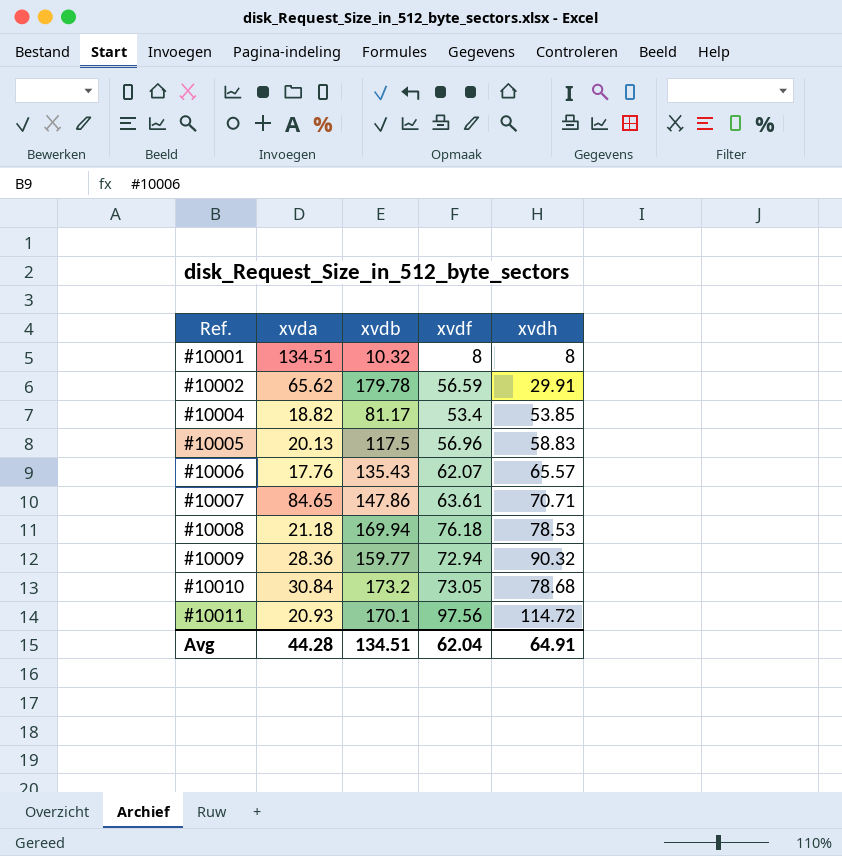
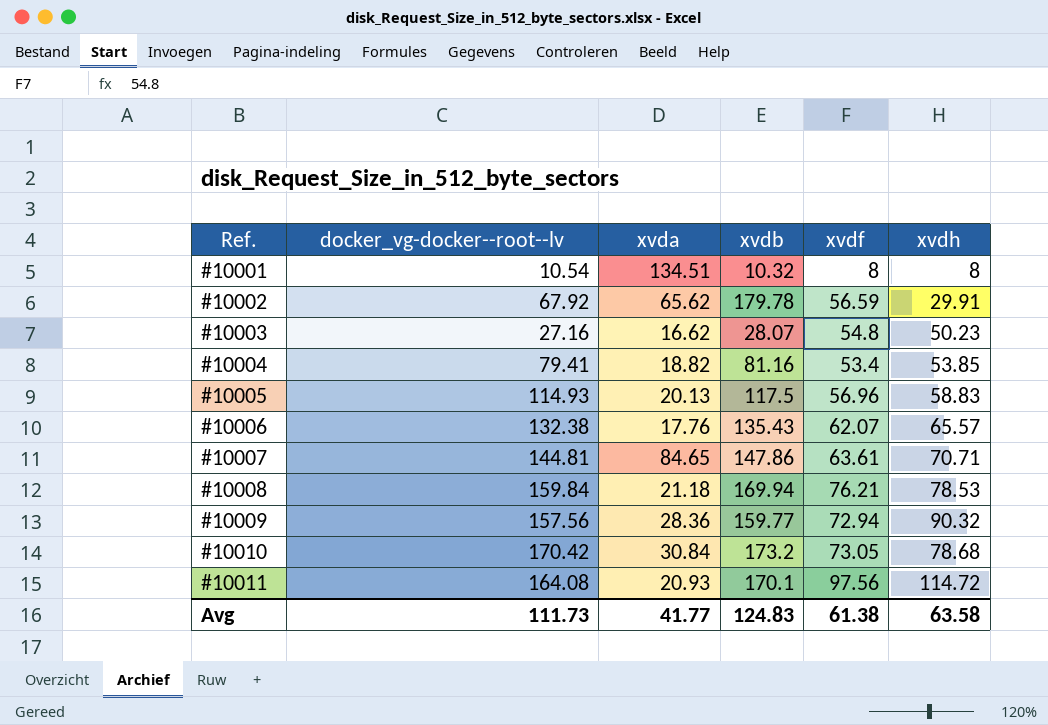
column docker_vg-docker--root--lv | position: none -> 2
row #10003: none -> 27.16 | 16.62 | 28.07 | 54.8 | 50.23
#10004 | xvdb: 81.17 -> 81.16
#10008 | xvdf: 76.18 -> 76.21
Avg | xvda: 44.28 -> 41.77
Avg | xvdb: 134.51 -> 124.83
Avg | xvdf: 62.04 -> 61.38
Avg | xvdh: 64.91 -> 63.58

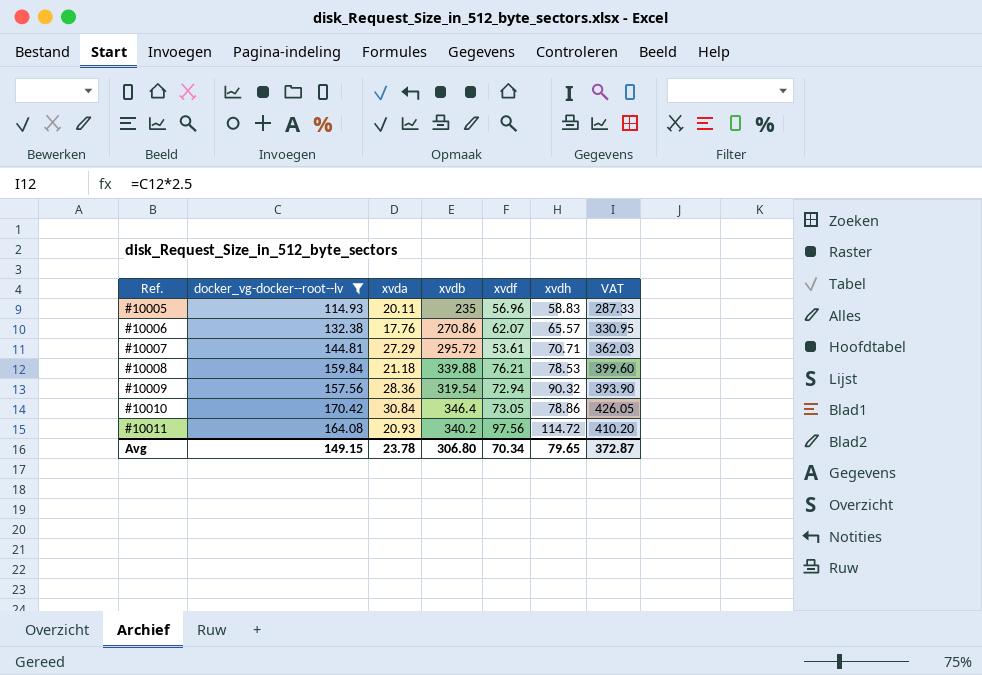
filter: none -> docker_vg-docker--root--lv >= 114.93
column VAT | formula: none -> [docker_vg-docker--root--lv] * 2.5
#10005 | xvda: 20.13 -> 20.11
#10005 | xvdb: 117.5 -> 235
#10006 | xvdb: 135.43 -> 270.86
#10007 | xvda: 84.65 -> 27.29
#10007 | xvdb: 147.86 -> 295.72
#10007 | xvdf: 63.61 -> 53.61
#10008 | xvdb: 169.94 -> 339.88
#10009 | xvdb: 159.77 -> 319.54
#10010 | xvdb: 173.2 -> 346.4
#10010 | xvdh: 78.68 -> 78.86
#10011 | xvdb: 170.1 -> 340.2
Avg | docker_vg-docker--root--lv: 111.73 -> 149.15
Avg | xvda: 41.77 -> 23.78
Avg | xvdb: 124.83 -> 306.80
Avg | xvdf: 61.38 -> 70.34
Avg | xvdh: 63.58 -> 79.65

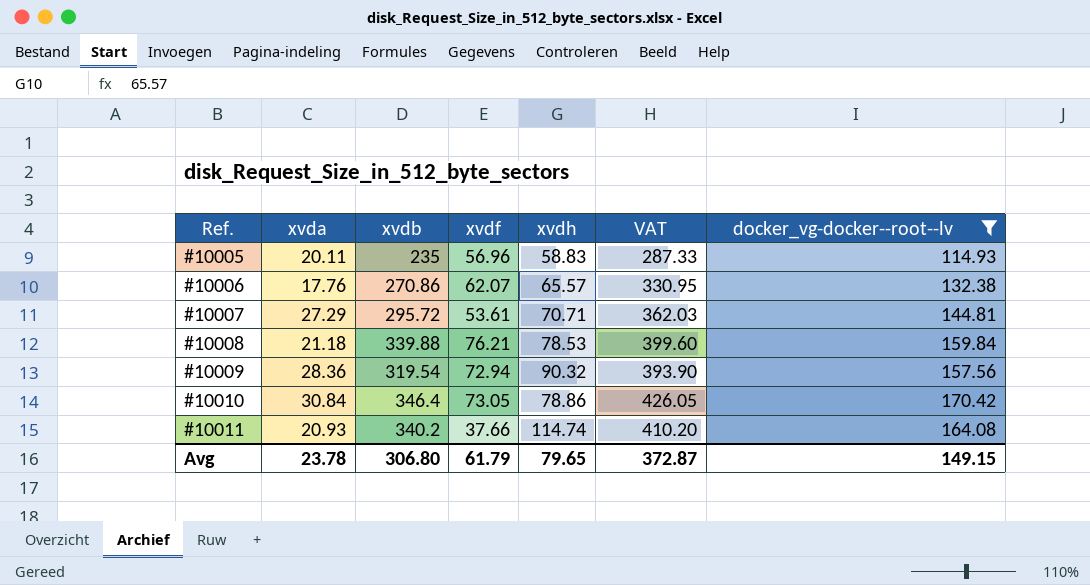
column docker_vg-docker--root--lv | position: 2 -> 7
#10011 | xvdf: 97.56 -> 37.66
#10011 | xvdh: 114.72 -> 114.74
Avg | xvdf: 70.34 -> 61.79

